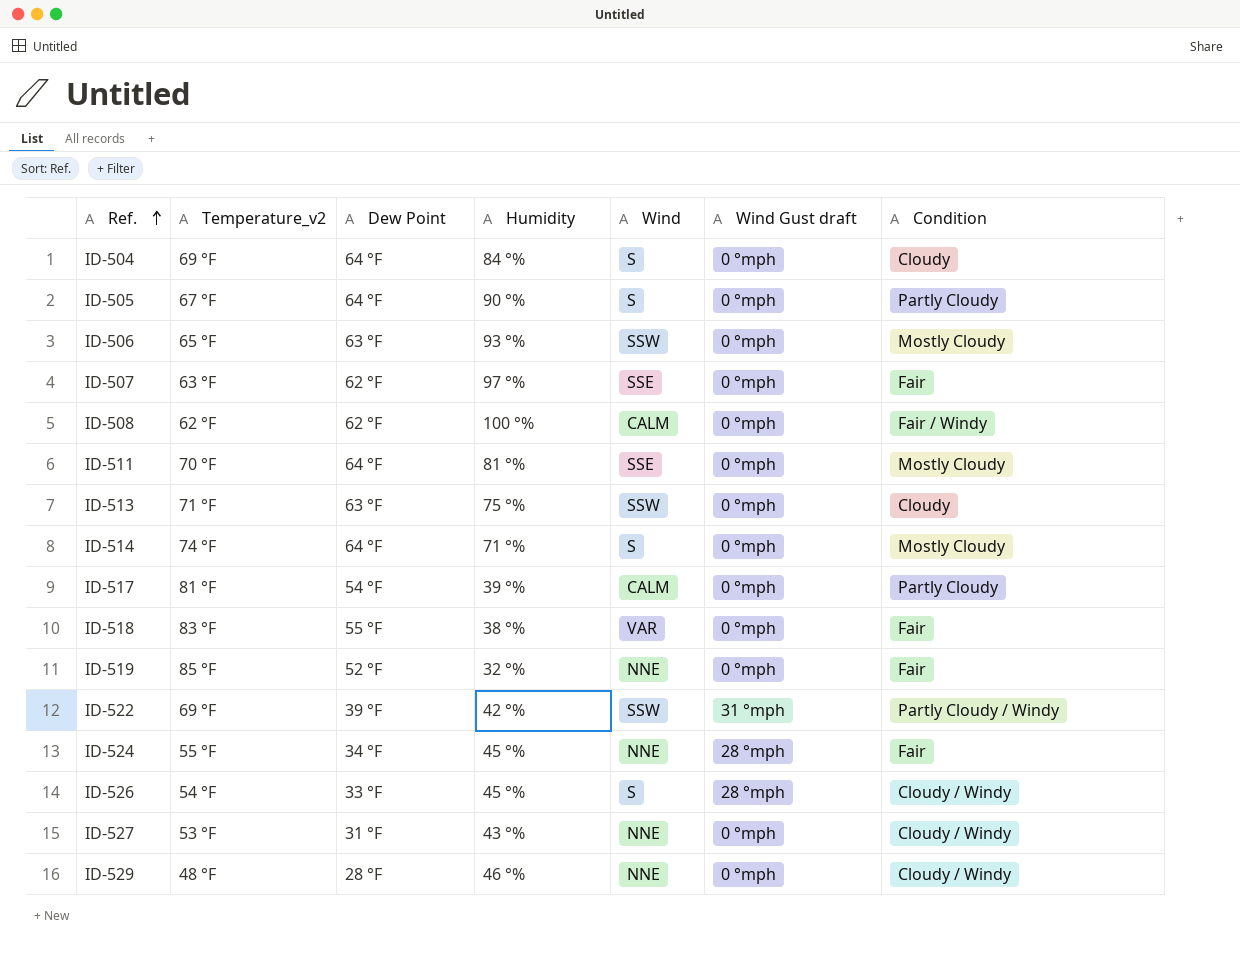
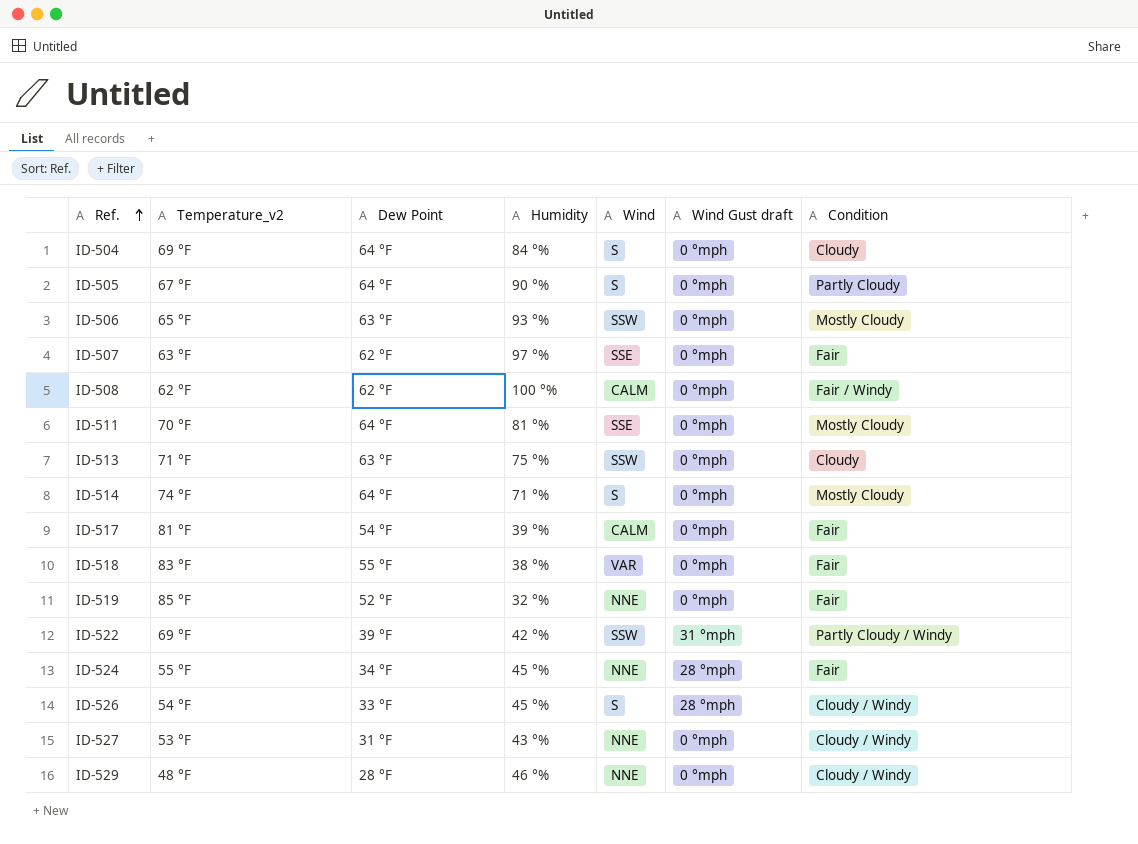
ID-517 | Condition: Partly Cloudy -> Fair

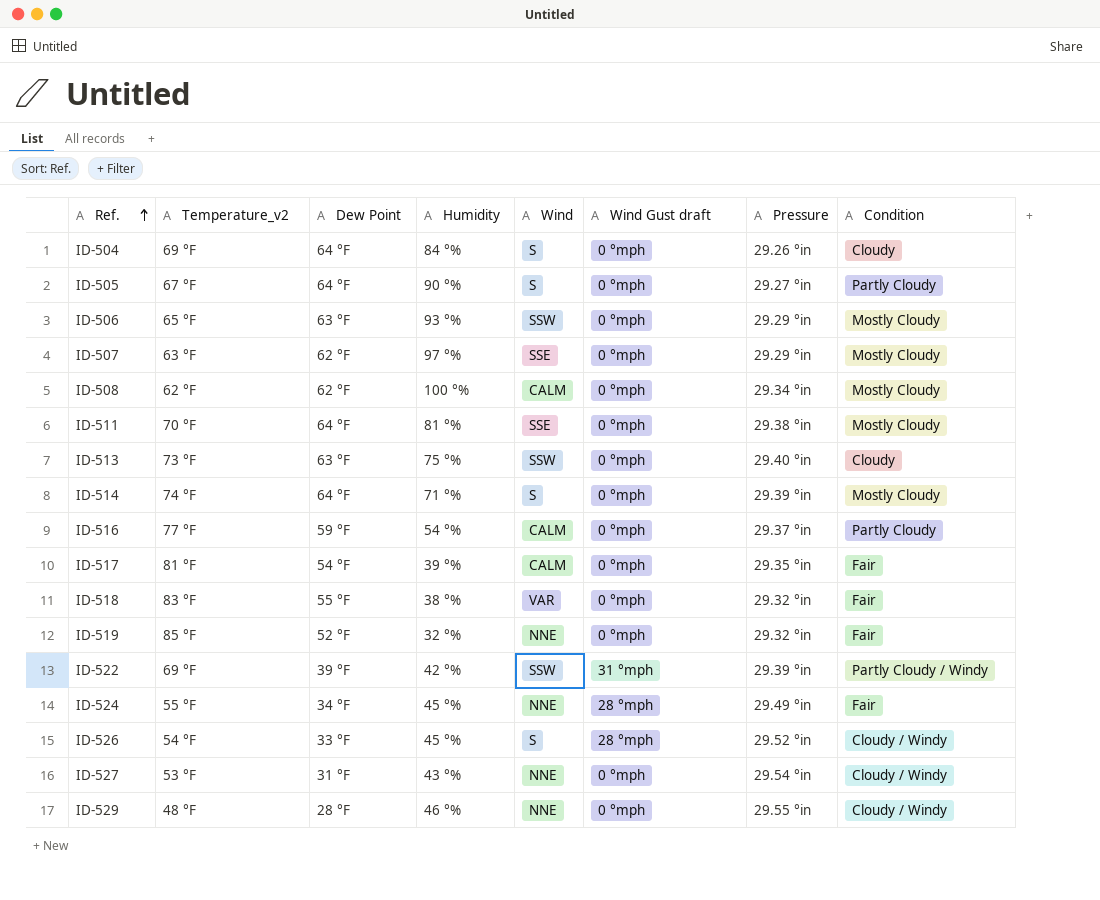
column Pressure | position: none -> 7
ID-507 | Condition: Fair -> Mostly Cloudy
ID-508 | Condition: Fair / Windy -> Mostly Cloudy
ID-513 | Temperature_v2: 71 °F -> 73 °F
row ID-516: none -> 77 °F | 59 °F | 54 °% | CALM | 0 °mph | 29.37 °in | Partly Cloudy

